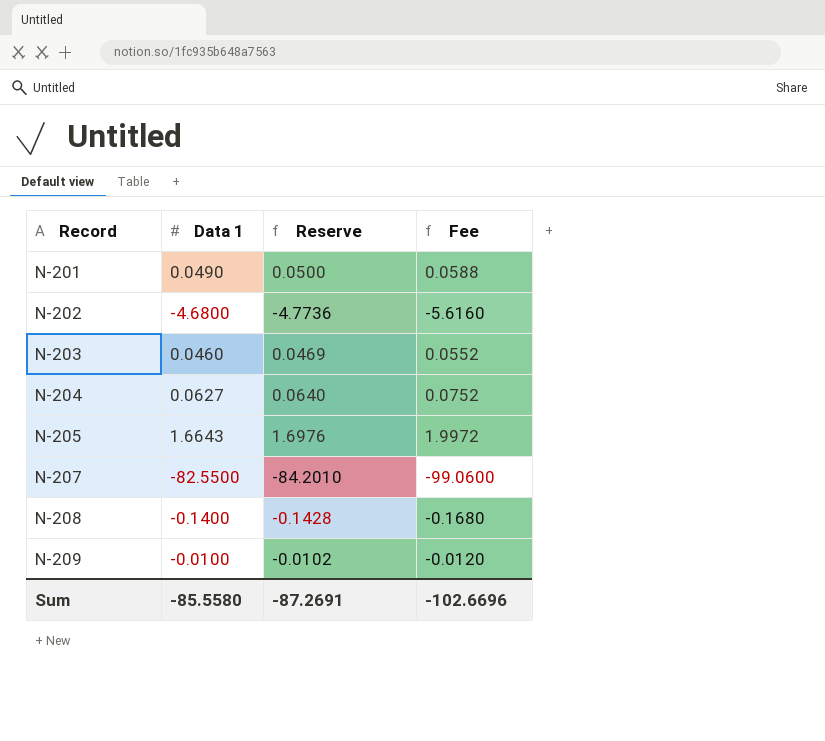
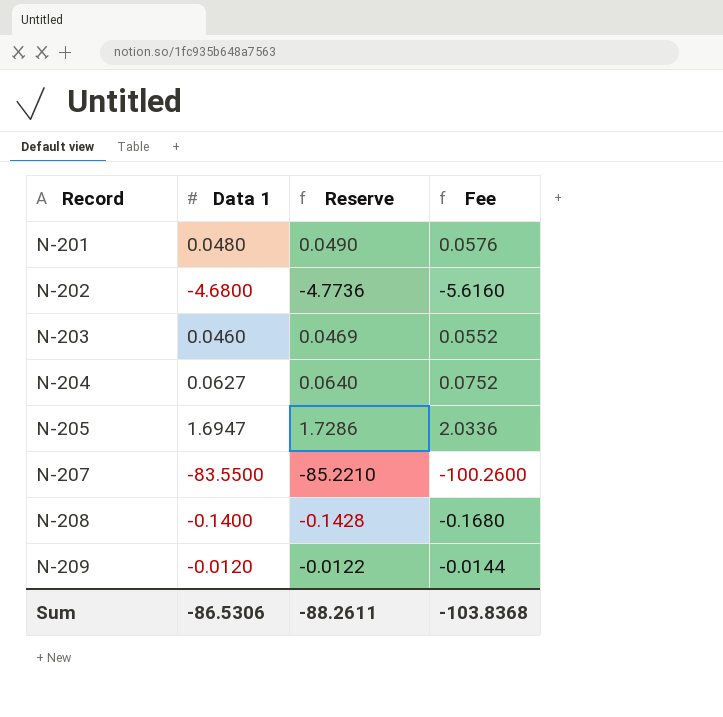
N-201 | Data 1: 0.0490 -> 0.0480
N-201 | Reserve: 0.0500 -> 0.0490
N-201 | Fee: 0.0588 -> 0.0576
N-205 | Data 1: 1.6643 -> 1.6947
N-205 | Reserve: 1.6976 -> 1.7286
N-205 | Fee: 1.9972 -> 2.0336
N-207 | Data 1: -82.5500 -> -83.5500
N-207 | Reserve: -84.2010 -> -85.2210
N-207 | Fee: -99.0600 -> -100.2600
N-209 | Data 1: -0.0100 -> -0.0120
N-209 | Reserve: -0.0102 -> -0.0122
N-209 | Fee: -0.0120 -> -0.0144
Sum | Data 1: -85.5580 -> -86.5306
Sum | Reserve: -87.2691 -> -88.2611
Sum | Fee: -102.6696 -> -103.8368

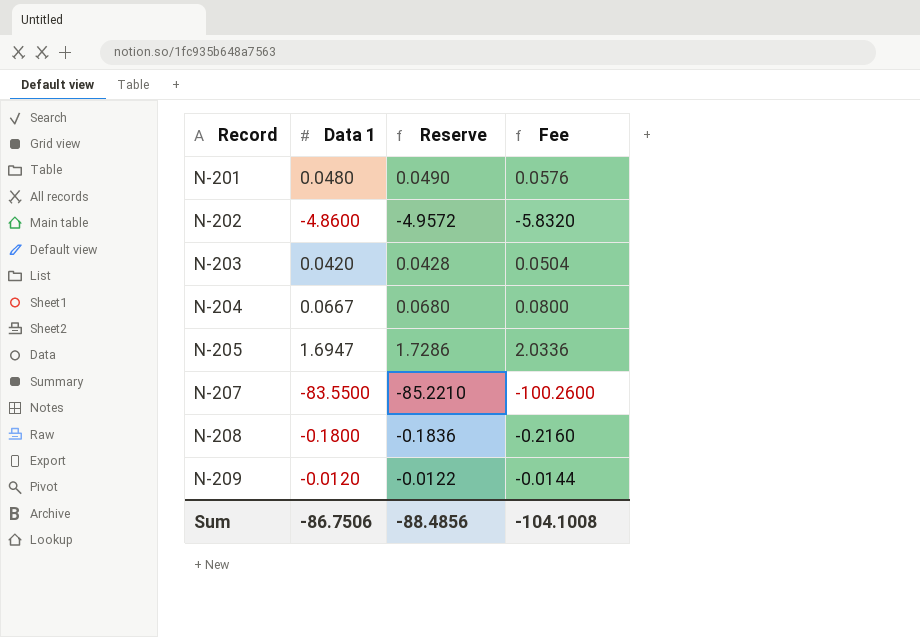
N-202 | Data 1: -4.6800 -> -4.8600
N-202 | Reserve: -4.7736 -> -4.9572
N-202 | Fee: -5.6160 -> -5.8320
N-203 | Data 1: 0.0460 -> 0.0420
N-203 | Reserve: 0.0469 -> 0.0428
N-203 | Fee: 0.0552 -> 0.0504
N-204 | Data 1: 0.0627 -> 0.0667
N-204 | Reserve: 0.0640 -> 0.0680
N-204 | Fee: 0.0752 -> 0.0800
N-208 | Data 1: -0.1400 -> -0.1800
N-208 | Reserve: -0.1428 -> -0.1836
N-208 | Fee: -0.1680 -> -0.2160
Sum | Data 1: -86.5306 -> -86.7506
Sum | Reserve: -88.2611 -> -88.4856
Sum | Fee: -103.8368 -> -104.1008

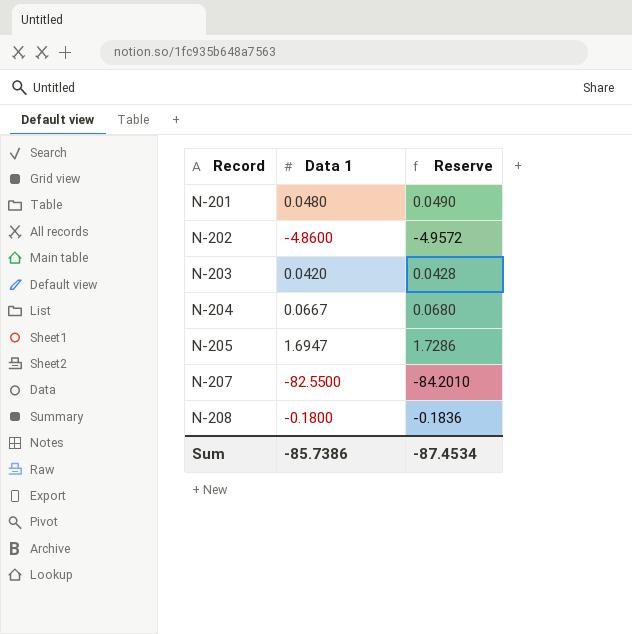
column Fee | formula: [Data 1] * 1.2 -> none
row N-209: -0.0120 | -0.0122 | -0.0144 -> none
N-207 | Data 1: -83.5500 -> -82.5500
N-207 | Reserve: -85.2210 -> -84.2010
Sum | Data 1: -86.7506 -> -85.7386
Sum | Reserve: -88.4856 -> -87.4534

